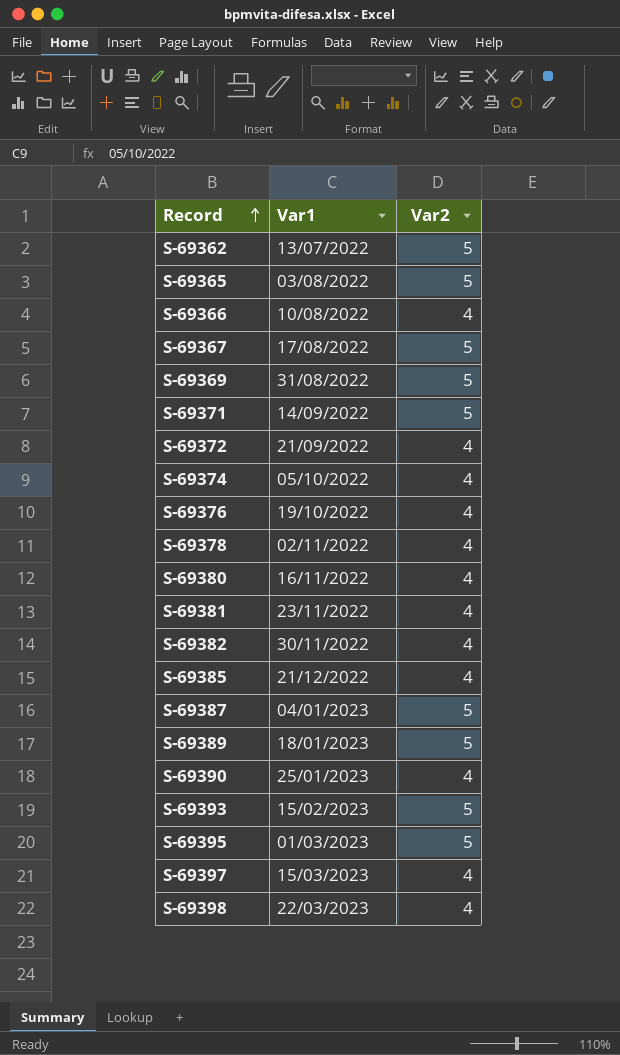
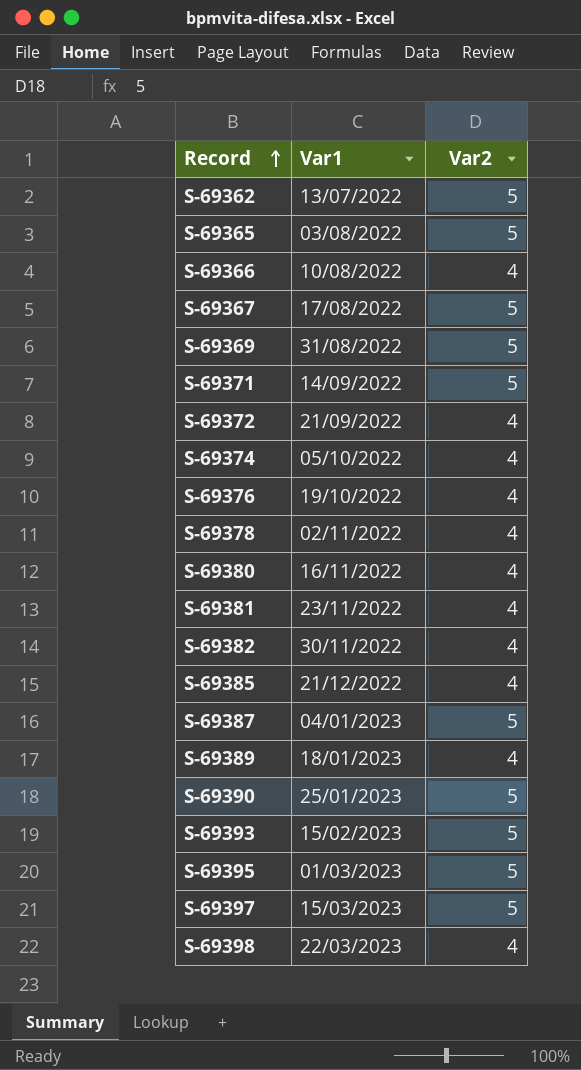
S-69389 | Var2: 5 -> 4
S-69390 | Var2: 4 -> 5
S-69397 | Var2: 4 -> 5

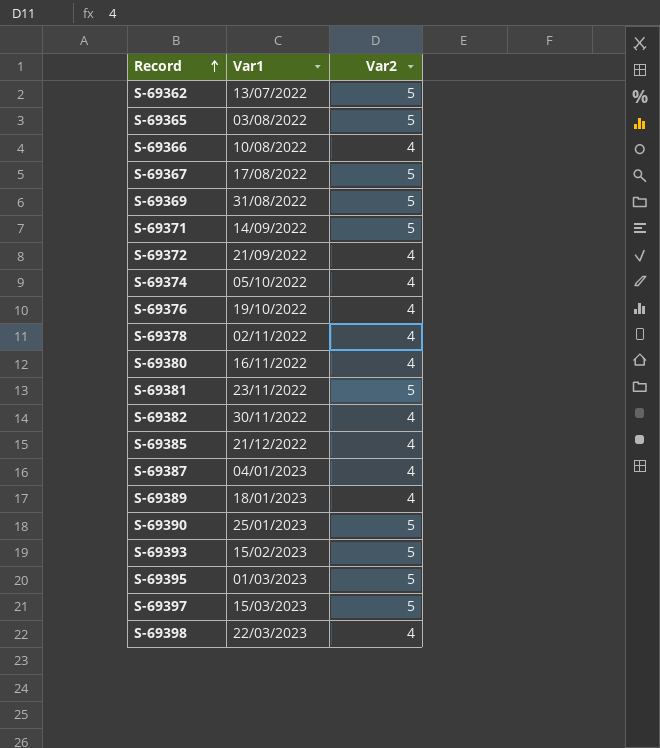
S-69381 | Var2: 4 -> 5
S-69387 | Var2: 5 -> 4

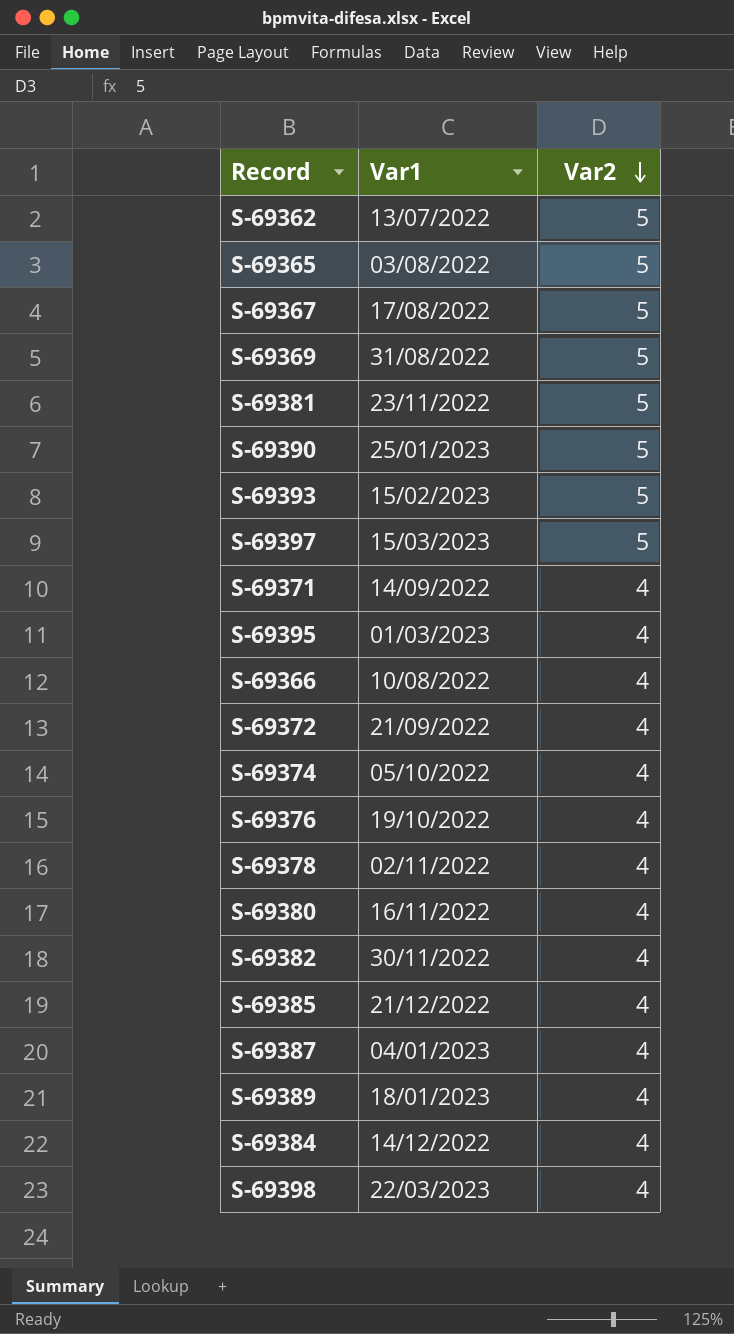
row order: Record ascending -> Var2 descending
S-69371 | Var2: 5 -> 4
S-69395 | Var2: 5 -> 4
row S-69384: none -> 14/12/2022 | 4

